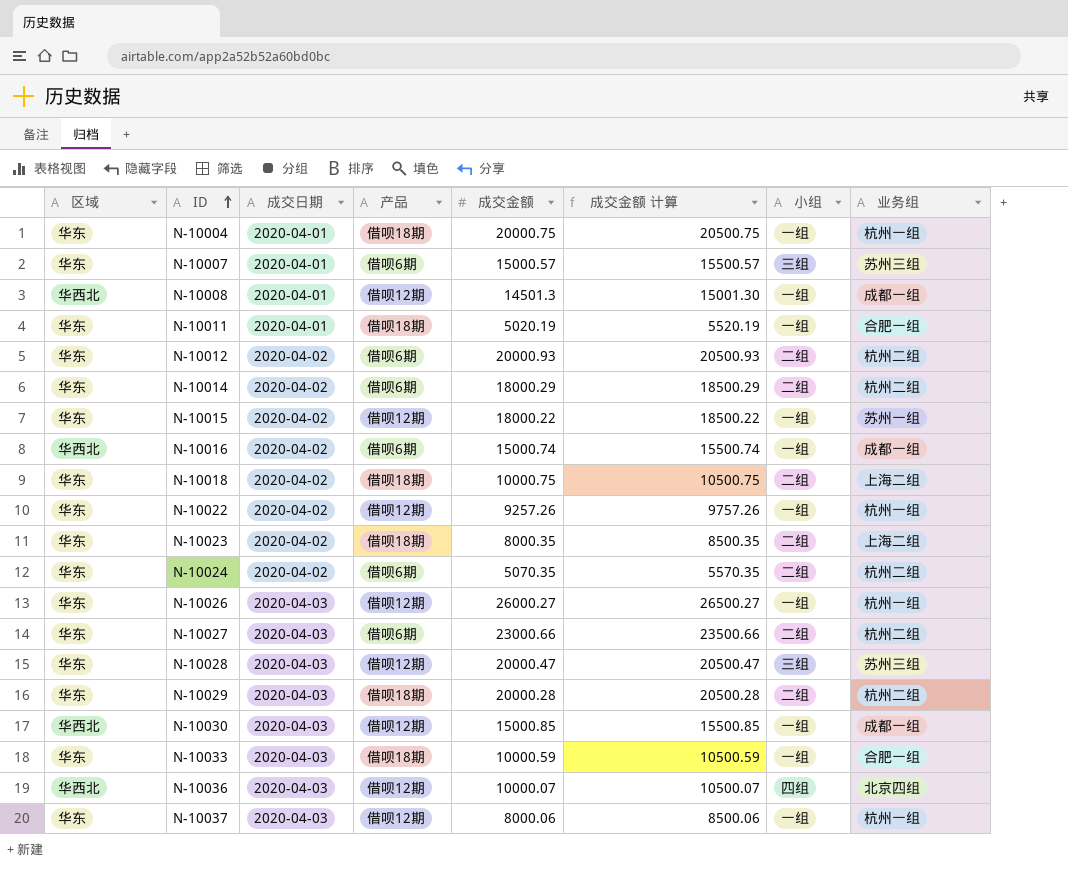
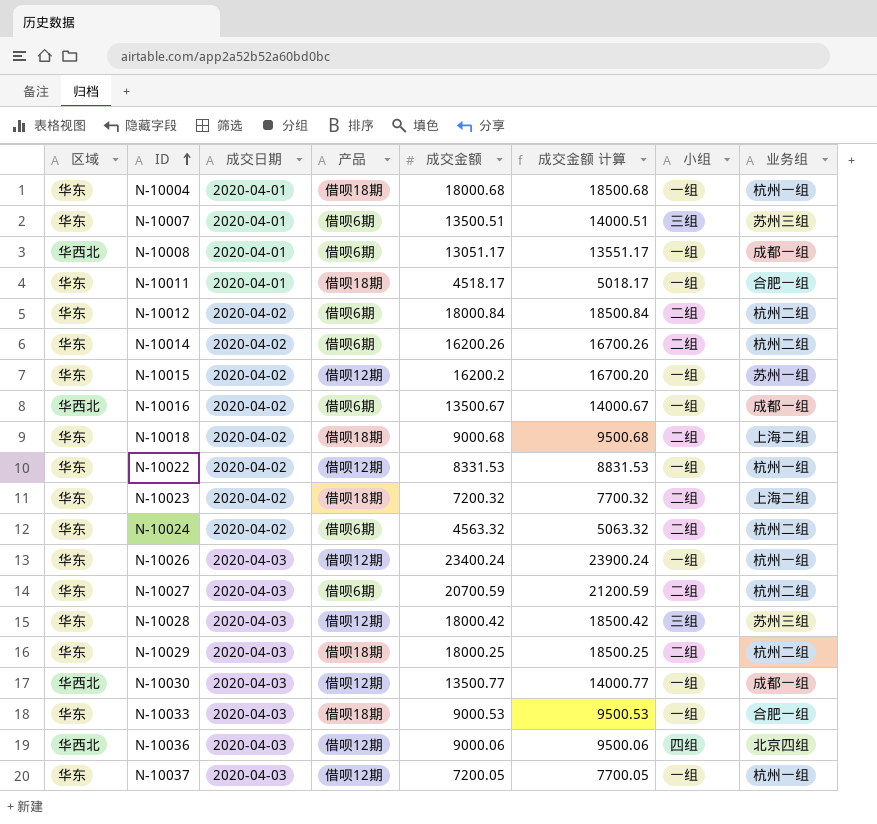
N-10004 | 成交金额: 20000.75 -> 18000.68
N-10004 | 成交金额 计算: 20500.75 -> 18500.68
N-10007 | 成交金额: 15000.57 -> 13500.51
N-10007 | 成交金额 计算: 15500.57 -> 14000.51
N-10008 | 产品: 借呗12期 -> 借呗6期
N-10008 | 成交金额: 14501.3 -> 13051.17
N-10008 | 成交金额 计算: 15001.30 -> 13551.17
N-10011 | 成交金额: 5020.19 -> 4518.17
N-10011 | 成交金额 计算: 5520.19 -> 5018.17
N-10012 | 成交金额: 20000.93 -> 18000.84
N-10012 | 成交金额 计算: 20500.93 -> 18500.84
N-10014 | 成交金额: 18000.29 -> 16200.26
N-10014 | 成交金额 计算: 18500.29 -> 16700.26
N-10015 | 成交金额: 18000.22 -> 16200.2
N-10015 | 成交金额 计算: 18500.22 -> 16700.20
N-10016 | 成交金额: 15000.74 -> 13500.67
N-10016 | 成交金额 计算: 15500.74 -> 14000.67
N-10018 | 成交金额: 10000.75 -> 9000.68
N-10018 | 成交金额 计算: 10500.75 -> 9500.68
N-10022 | 成交金额: 9257.26 -> 8331.53
N-10022 | 成交金额 计算: 9757.26 -> 8831.53
N-10023 | 成交金额: 8000.35 -> 7200.32
N-10023 | 成交金额 计算: 8500.35 -> 7700.32
N-10024 | 成交金额: 5070.35 -> 4563.32
N-10024 | 成交金额 计算: 5570.35 -> 5063.32
N-10026 | 成交金额: 26000.27 -> 23400.24
N-10026 | 成交金额 计算: 26500.27 -> 23900.24
N-10027 | 成交金额: 23000.66 -> 20700.59
N-10027 | 成交金额 计算: 23500.66 -> 21200.59
N-10028 | 成交金额: 20000.47 -> 18000.42
N-10028 | 成交金额 计算: 20500.47 -> 18500.42
N-10029 | 成交金额: 20000.28 -> 18000.25
N-10029 | 成交金额 计算: 20500.28 -> 18500.25
N-10030 | 成交金额: 15000.85 -> 13500.77
N-10030 | 成交金额 计算: 15500.85 -> 14000.77
N-10033 | 成交金额: 10000.59 -> 9000.53
N-10033 | 成交金额 计算: 10500.59 -> 9500.53
N-10036 | 成交金额: 10000.07 -> 9000.06
N-10036 | 成交金额 计算: 10500.07 -> 9500.06
N-10037 | 成交金额: 8000.06 -> 7200.05
N-10037 | 成交金额 计算: 8500.06 -> 7700.05

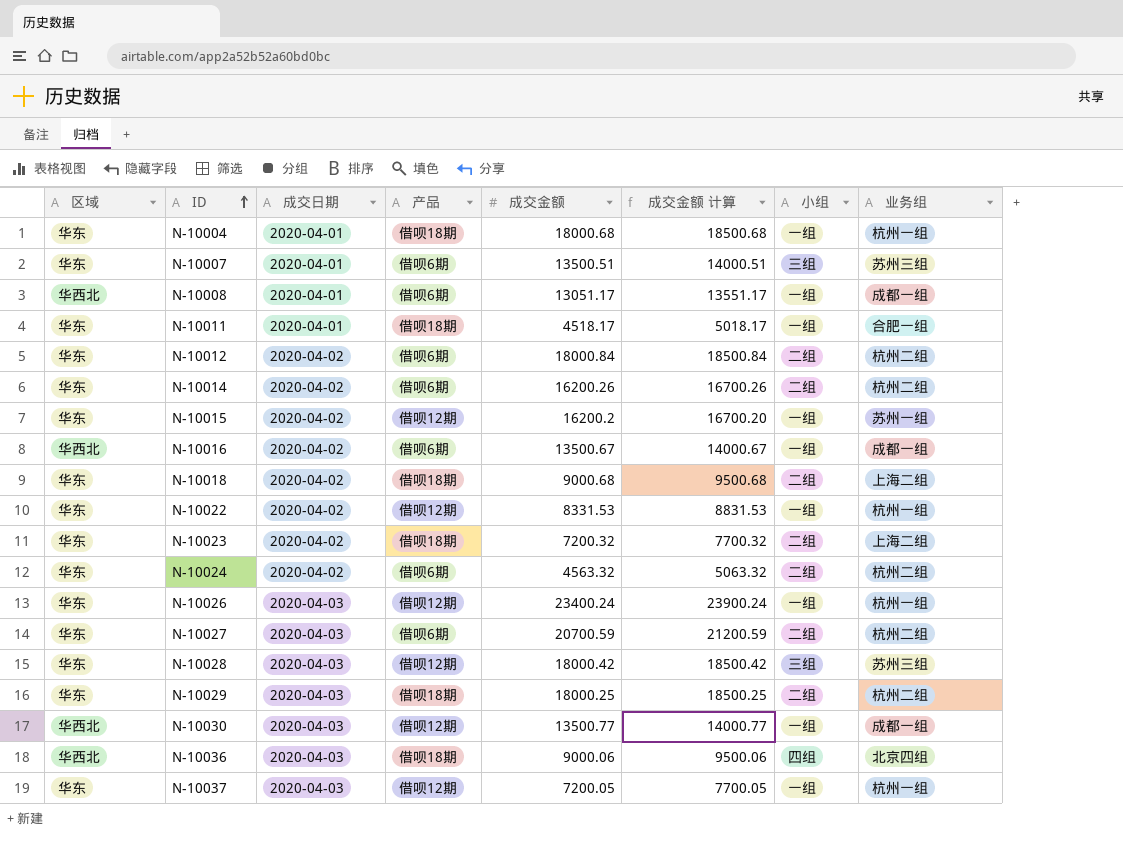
row N-10033: 华东 | 2020-04-03 | 借呗18期 | 9000.53 | 9500.53 | 一组 | 合肥一组 -> none
N-10036 | 产品: 借呗12期 -> 借呗18期

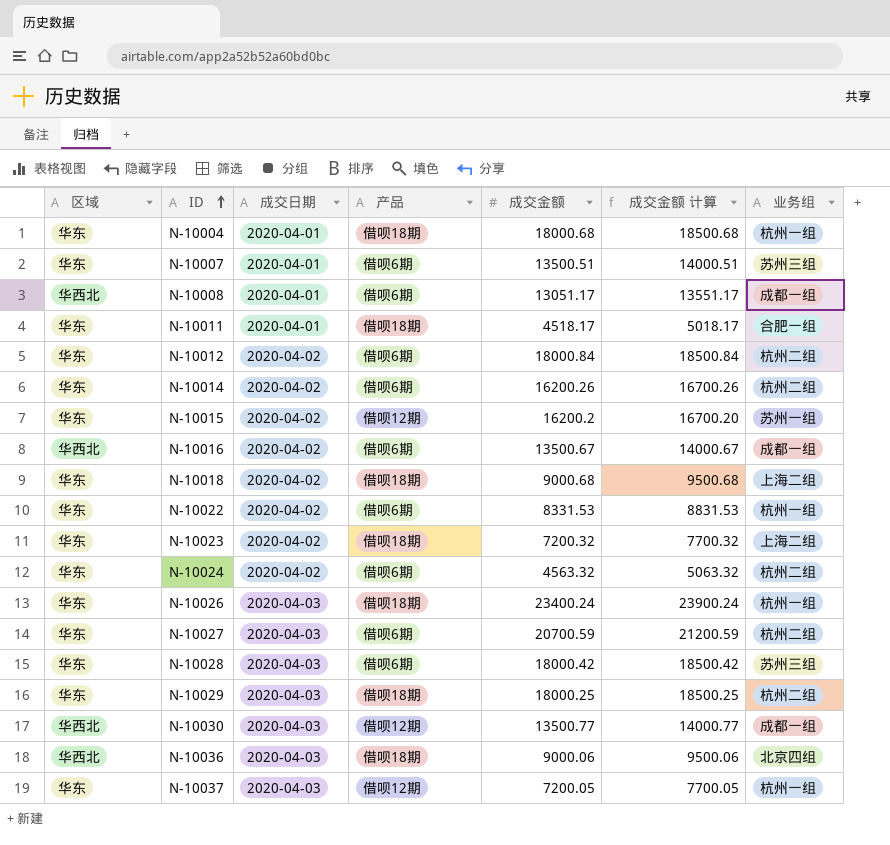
column 小组 | position: 7 -> none
N-10022 | 产品: 借呗12期 -> 借呗6期
N-10026 | 产品: 借呗12期 -> 借呗18期
N-10028 | 产品: 借呗12期 -> 借呗6期

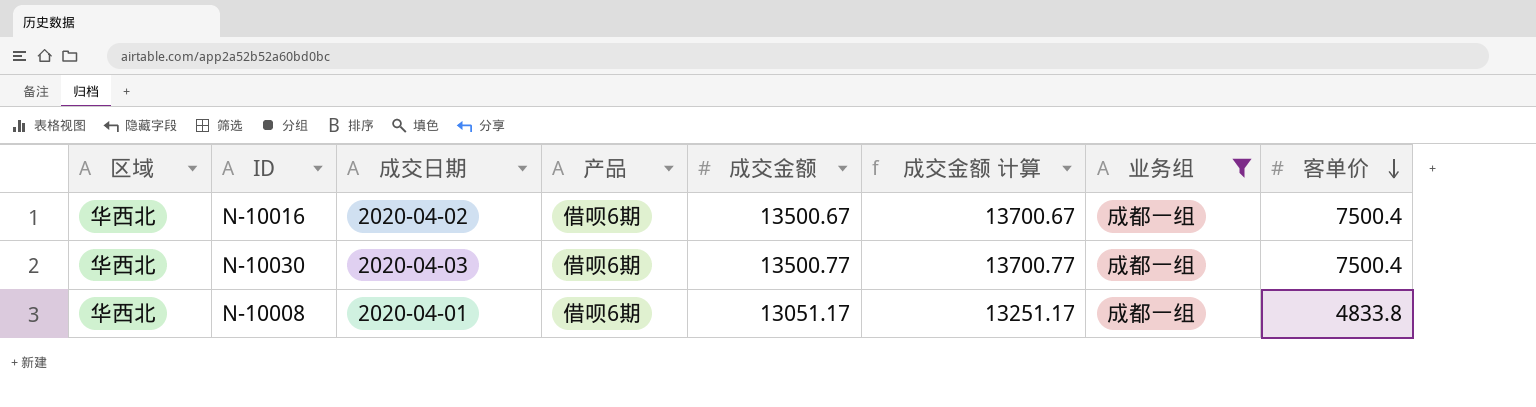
filter: none -> 业务组 = 成都一组
row order: ID ascending -> 客单价 descending
column 成交金额 计算 | formula: [成交金额] + 500 -> [成交金额] + 200
column 客单价 | position: none -> 8
N-10030 | 产品: 借呗12期 -> 借呗6期

